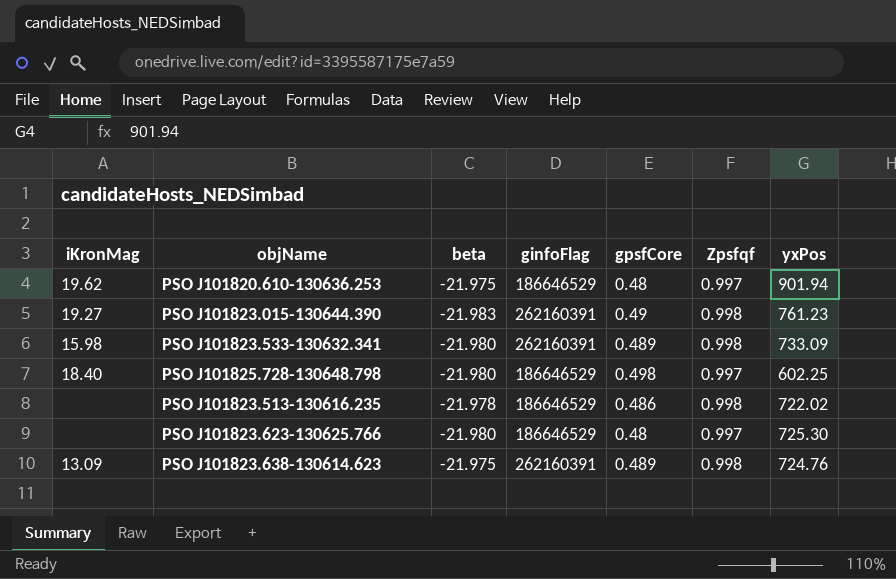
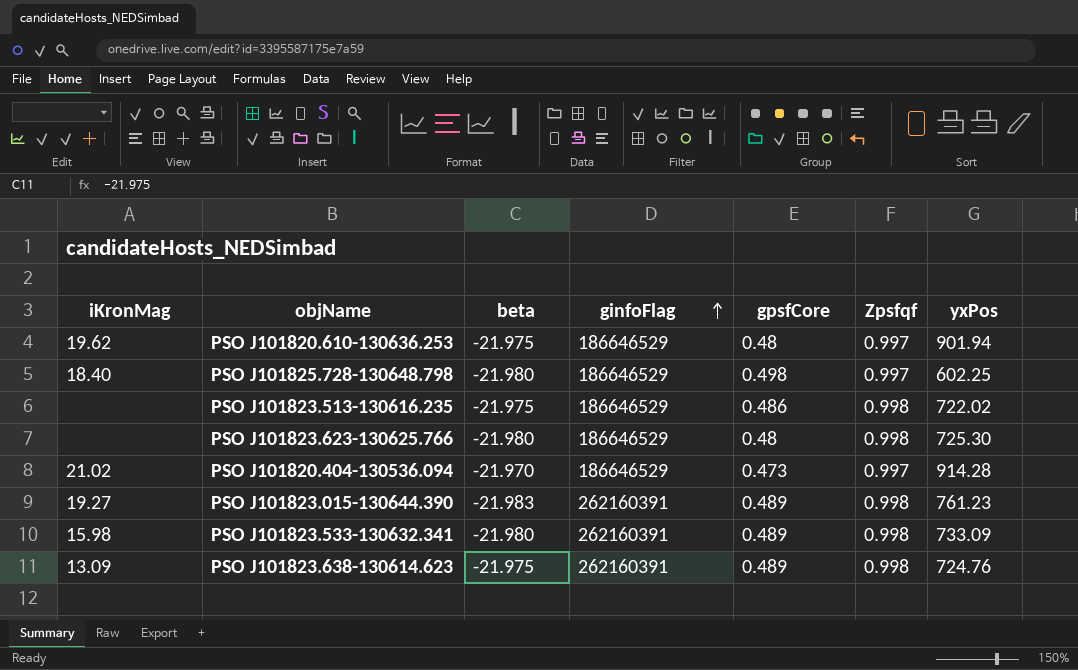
row order: none -> ginfoFlag ascending
PSO J101823.513-130616.235 | beta: -21.978 -> -21.975
PSO J101823.623-130625.766 | Zpsfqf: 0.997 -> 0.998
row PSO J101820.404-130536.094: none -> 21.02 | -21.970 | 186646529 | 0.473 | 0.997 | 914.28
PSO J101823.015-130644.390 | gpsfCore: 0.49 -> 0.489

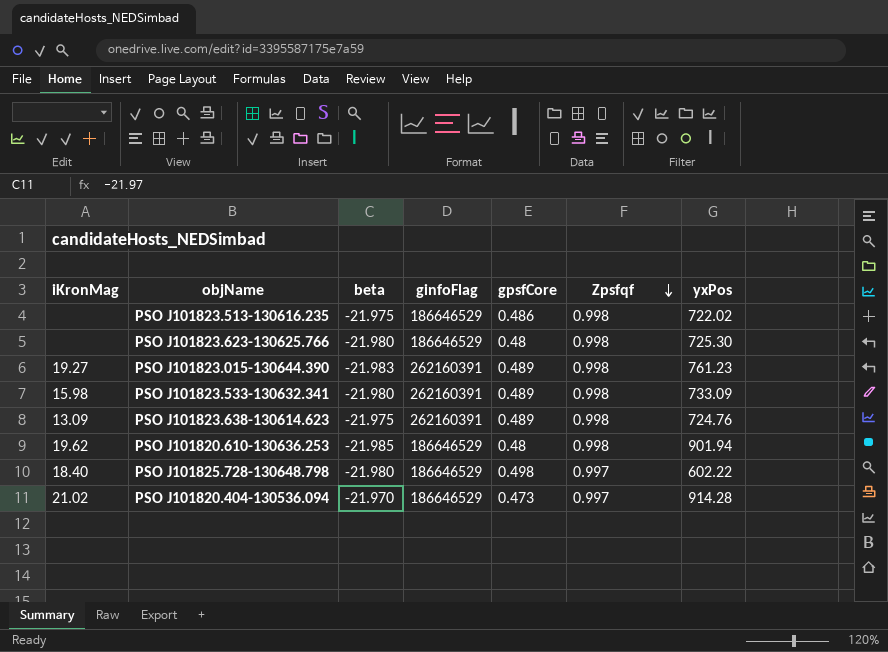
row order: ginfoFlag ascending -> Zpsfqf descending
PSO J101820.610-130636.253 | beta: -21.975 -> -21.985
PSO J101820.610-130636.253 | Zpsfqf: 0.997 -> 0.998
PSO J101825.728-130648.798 | yxPos: 602.25 -> 602.22

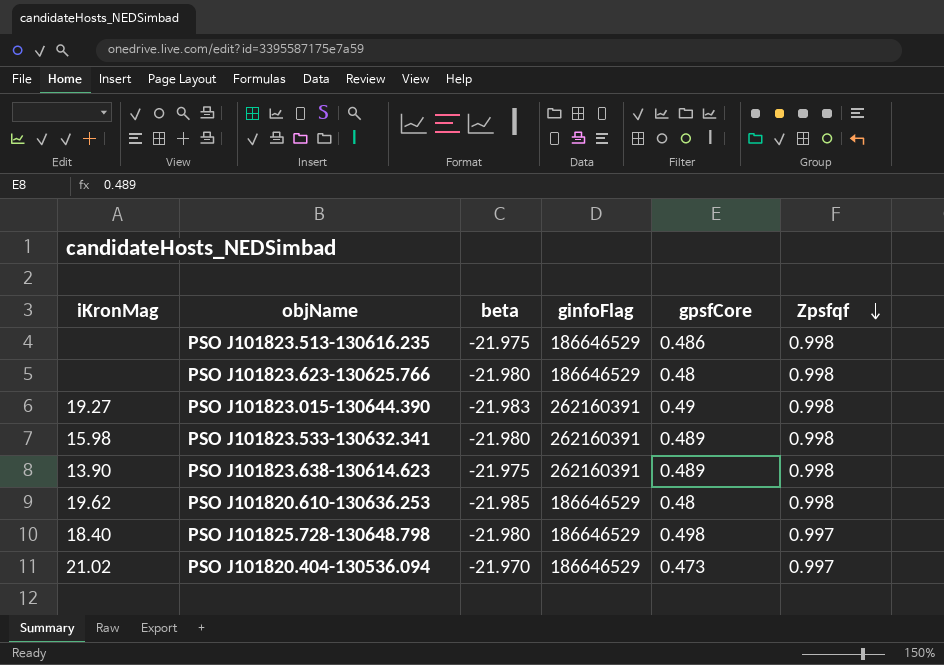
column yxPos | position: 7 -> none
PSO J101823.015-130644.390 | gpsfCore: 0.489 -> 0.49
PSO J101823.638-130614.623 | iKronMag: 13.09 -> 13.90

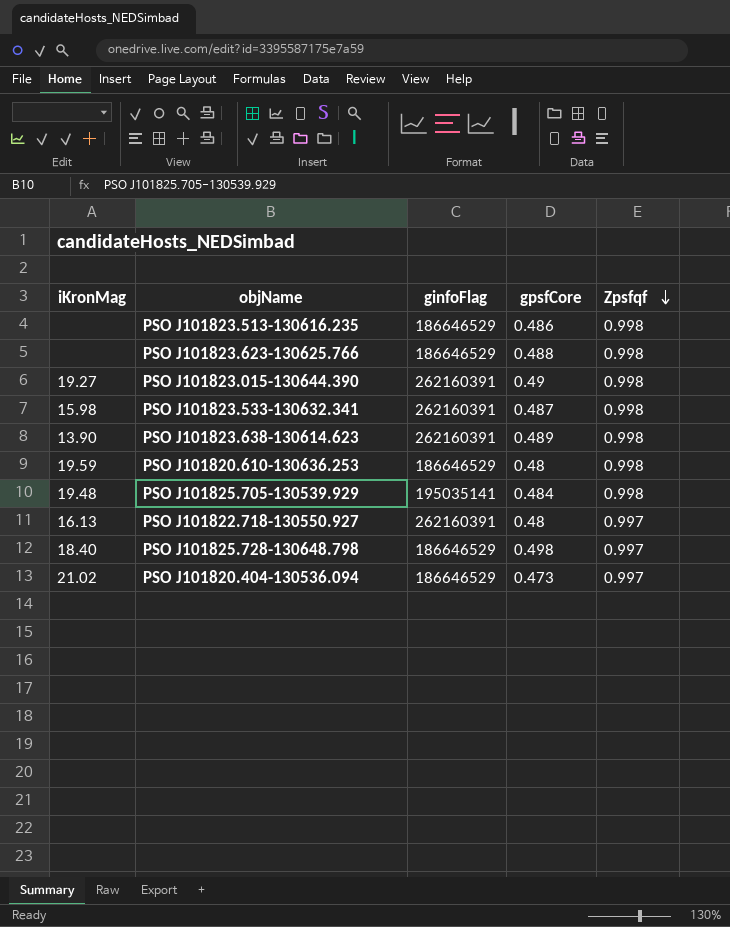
column beta | position: 3 -> none
PSO J101823.623-130625.766 | gpsfCore: 0.48 -> 0.488
PSO J101823.533-130632.341 | gpsfCore: 0.489 -> 0.487
PSO J101820.610-130636.253 | iKronMag: 19.62 -> 19.59
row PSO J101825.705-130539.929: none -> 19.48 | 195035141 | 0.484 | 0.998
row PSO J101822.718-130550.927: none -> 16.13 | 262160391 | 0.48 | 0.997

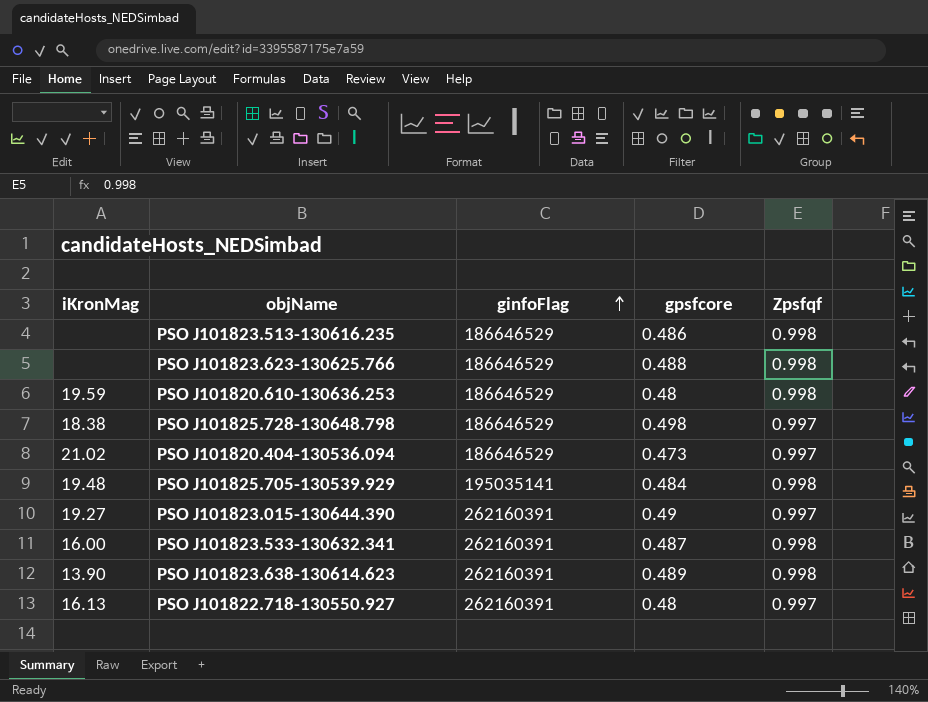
row order: Zpsfqf descending -> ginfoFlag ascending
column name: gpsfCore -> gpsfcore
PSO J101825.728-130648.798 | iKronMag: 18.40 -> 18.38
PSO J101823.015-130644.390 | Zpsfqf: 0.998 -> 0.997
PSO J101823.533-130632.341 | iKronMag: 15.98 -> 16.00

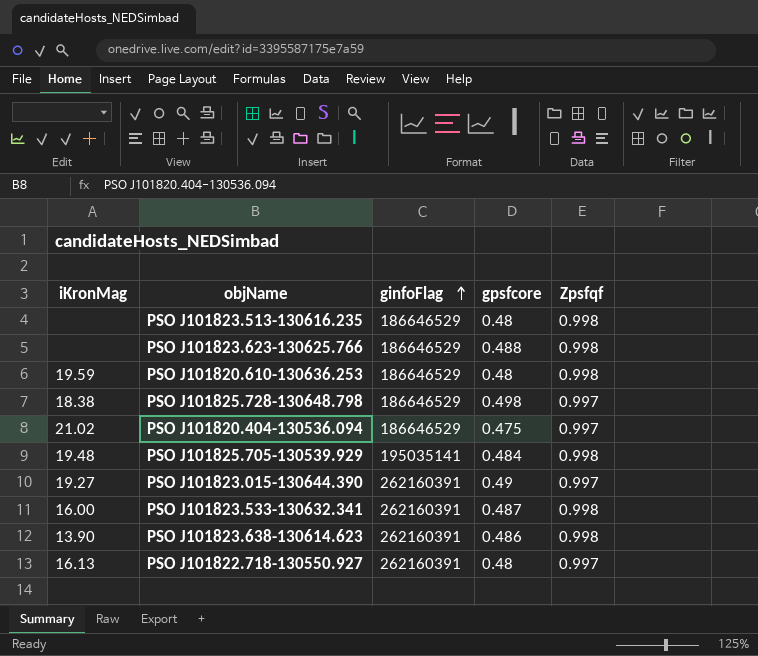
PSO J101823.513-130616.235 | gpsfcore: 0.486 -> 0.48
PSO J101820.404-130536.094 | gpsfcore: 0.473 -> 0.475
PSO J101823.638-130614.623 | gpsfcore: 0.489 -> 0.486

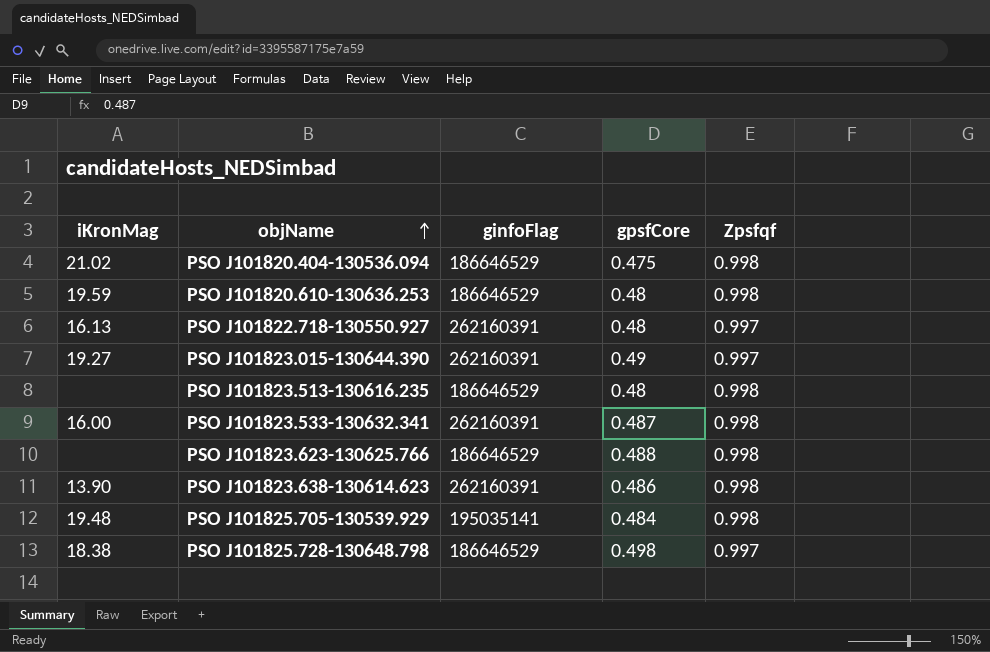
row order: ginfoFlag ascending -> objName ascending
column name: gpsfcore -> gpsfCore
PSO J101820.404-130536.094 | Zpsfqf: 0.997 -> 0.998

